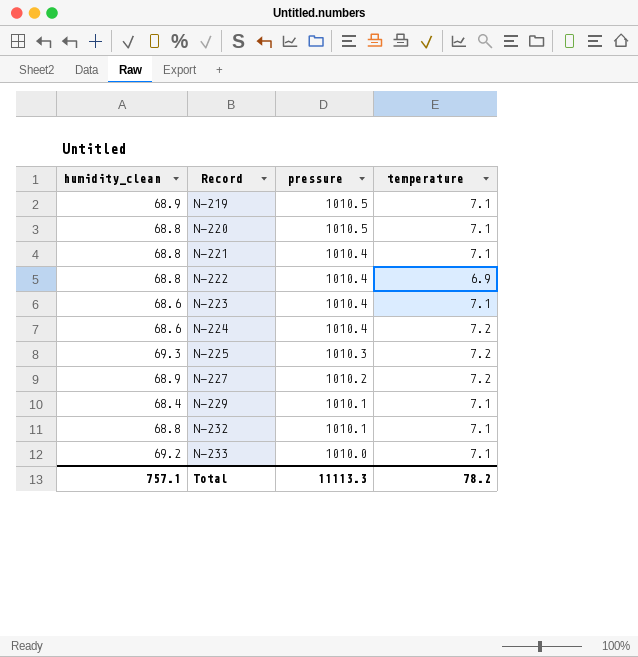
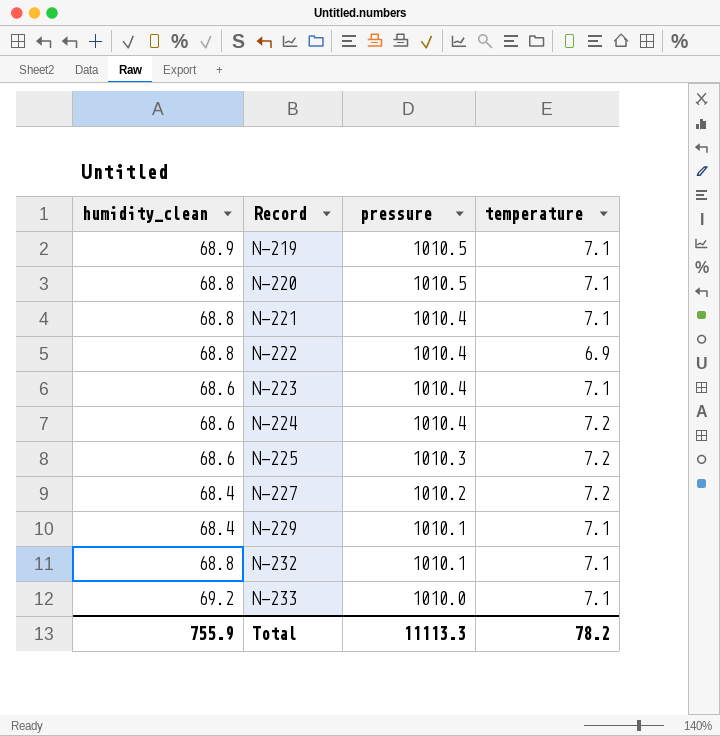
N-225 | humidity_clean: 69.3 -> 68.6
N-227 | humidity_clean: 68.9 -> 68.4
Total | humidity_clean: 757.1 -> 755.9

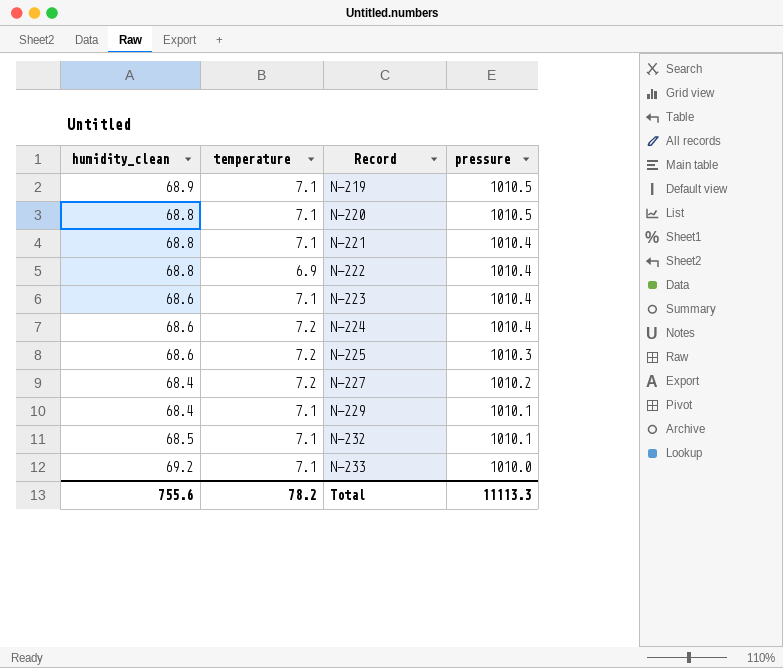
column temperature | position: 4 -> 2
N-232 | humidity_clean: 68.8 -> 68.5
Total | humidity_clean: 755.9 -> 755.6

